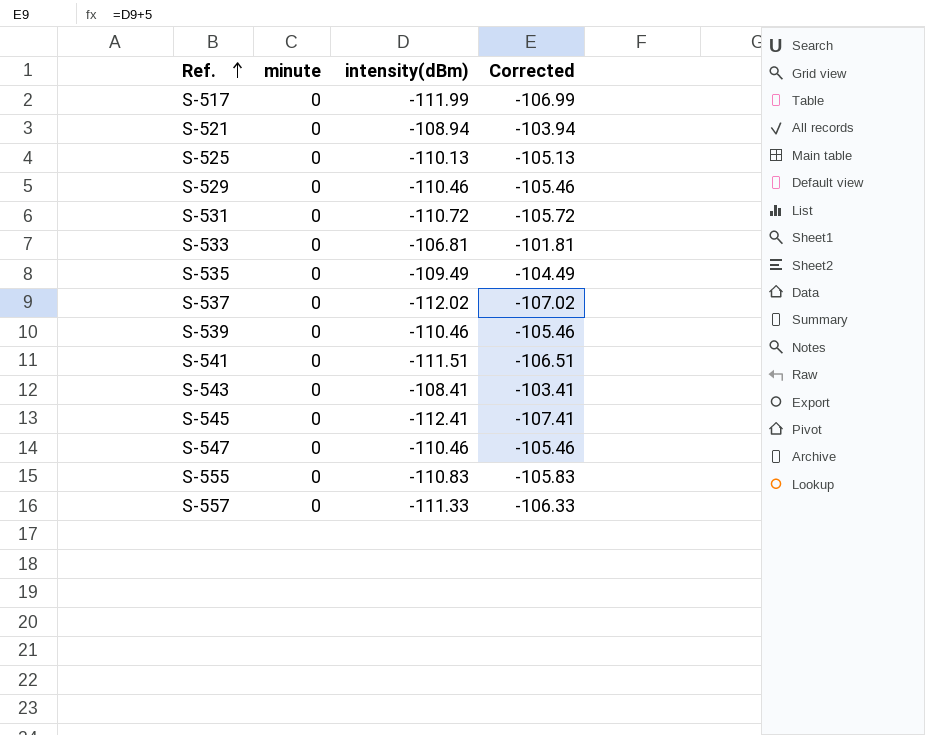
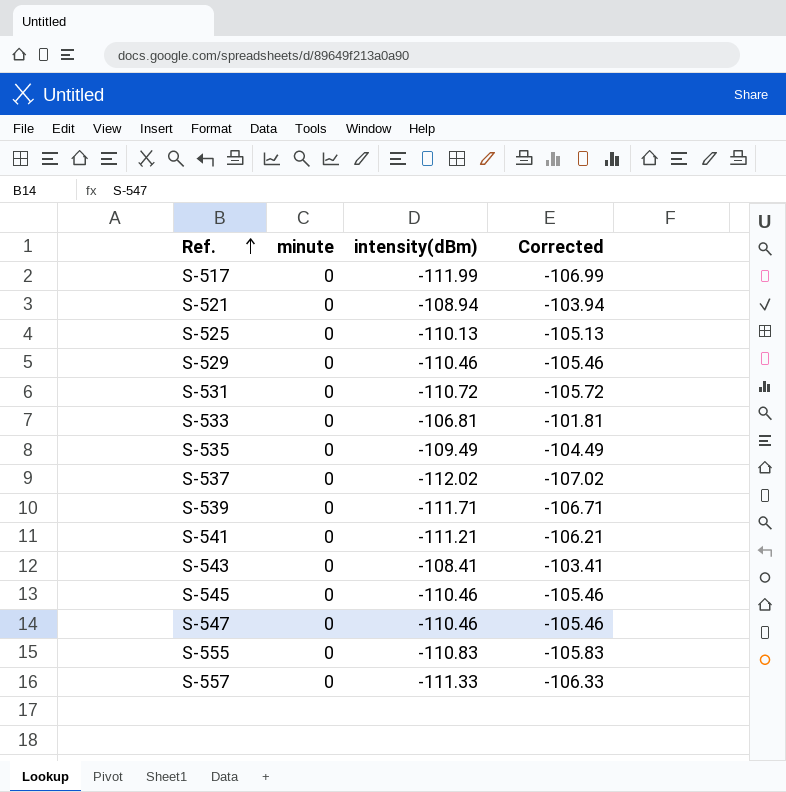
S-539 | intensity(dBm): -110.46 -> -111.71
S-539 | Corrected: -105.46 -> -106.71
S-541 | intensity(dBm): -111.51 -> -111.21
S-541 | Corrected: -106.51 -> -106.21
S-545 | intensity(dBm): -112.41 -> -110.46
S-545 | Corrected: -107.41 -> -105.46

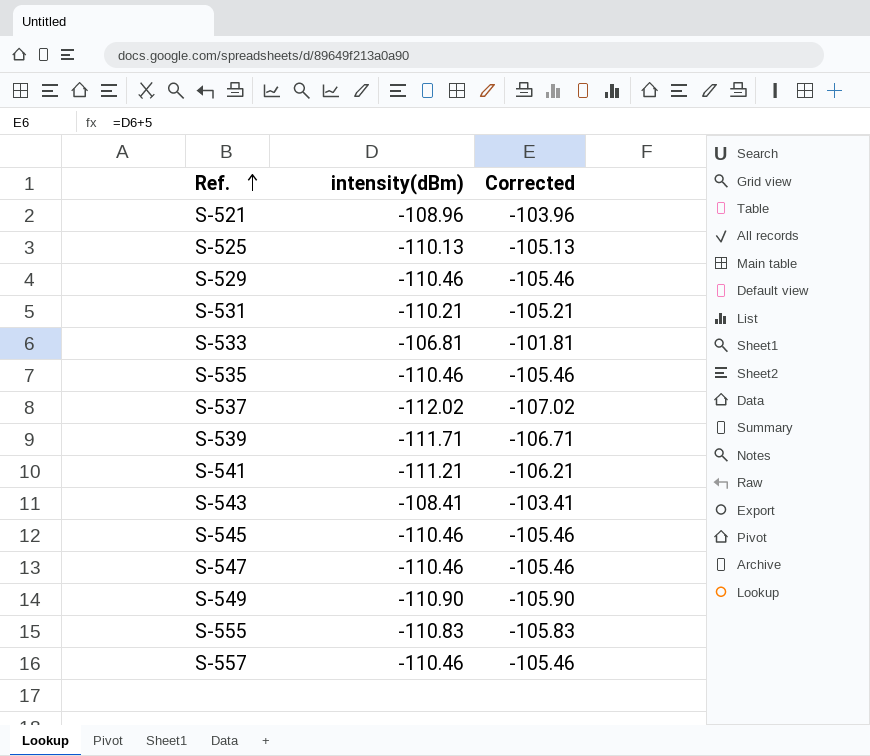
column minute | position: 2 -> none
row S-517: 0 | -111.99 | -106.99 -> none
S-521 | intensity(dBm): -108.94 -> -108.96
S-521 | Corrected: -103.94 -> -103.96
S-531 | intensity(dBm): -110.72 -> -110.21
S-531 | Corrected: -105.72 -> -105.21
S-535 | intensity(dBm): -109.49 -> -110.46
S-535 | Corrected: -104.49 -> -105.46
row S-549: none -> -110.90 | -105.90
S-557 | intensity(dBm): -111.33 -> -110.46
S-557 | Corrected: -106.33 -> -105.46

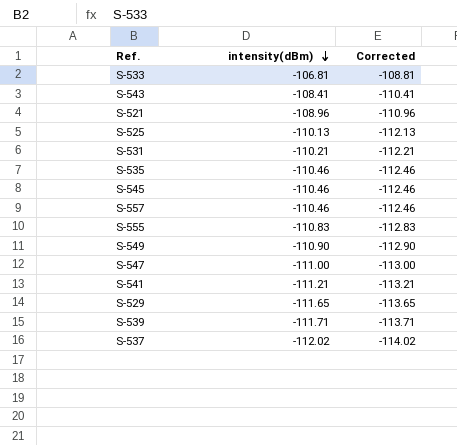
row order: Ref. ascending -> intensity(dBm) descending
column Corrected | formula: [intensity(dBm)] + 5 -> [intensity(dBm)] - 2
S-547 | intensity(dBm): -110.46 -> -111.00
S-529 | intensity(dBm): -110.46 -> -111.65

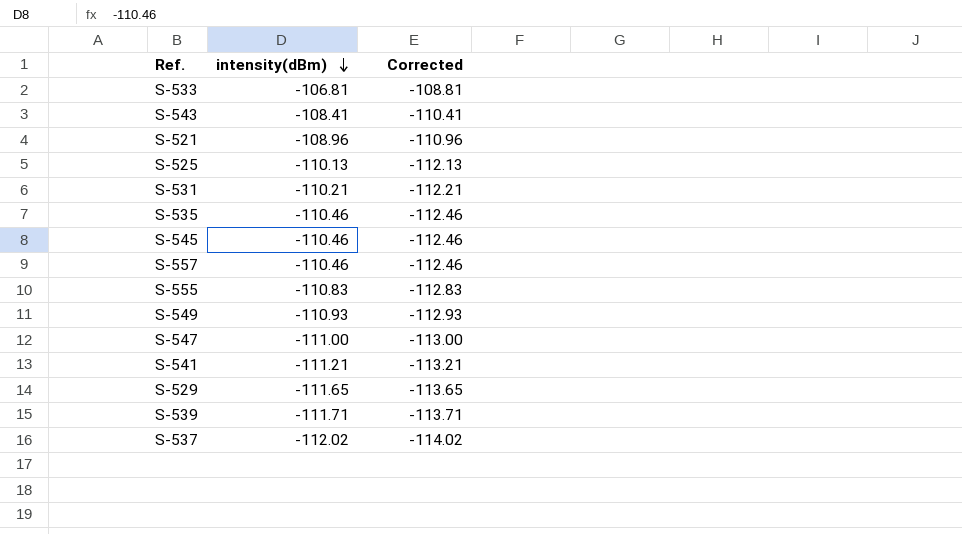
S-549 | intensity(dBm): -110.90 -> -110.93
S-549 | Corrected: -112.90 -> -112.93

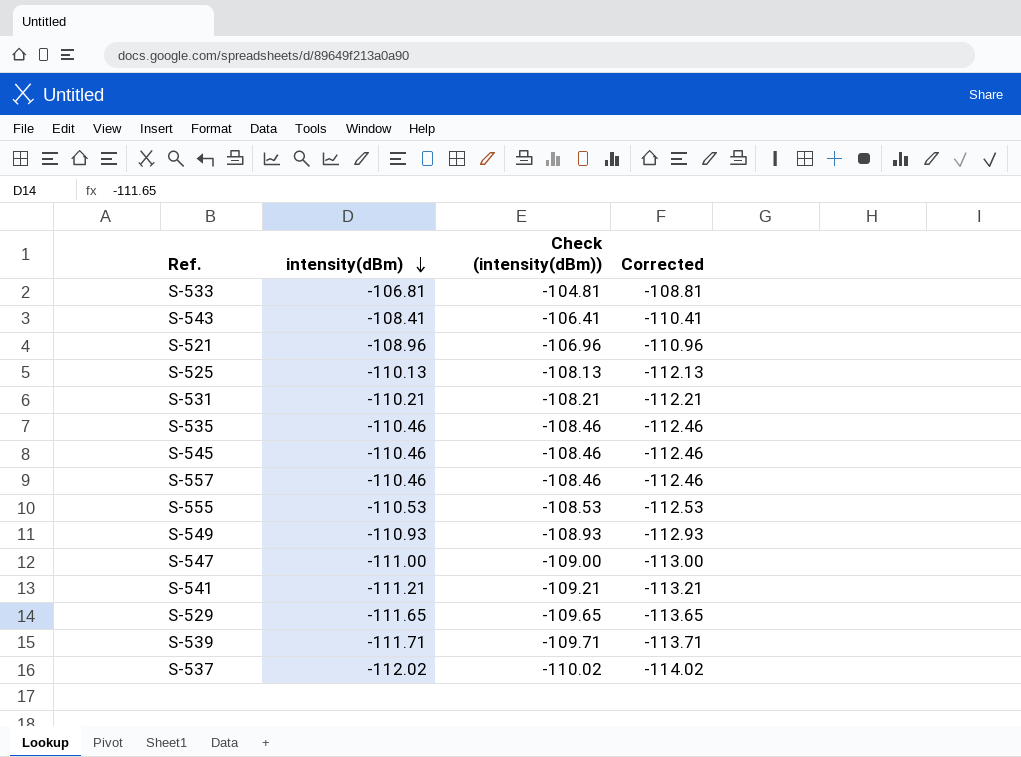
column Check (intensity(dBm)) | formula: none -> [intensity(dBm)] + 2
S-555 | intensity(dBm): -110.83 -> -110.53
S-555 | Corrected: -112.83 -> -112.53

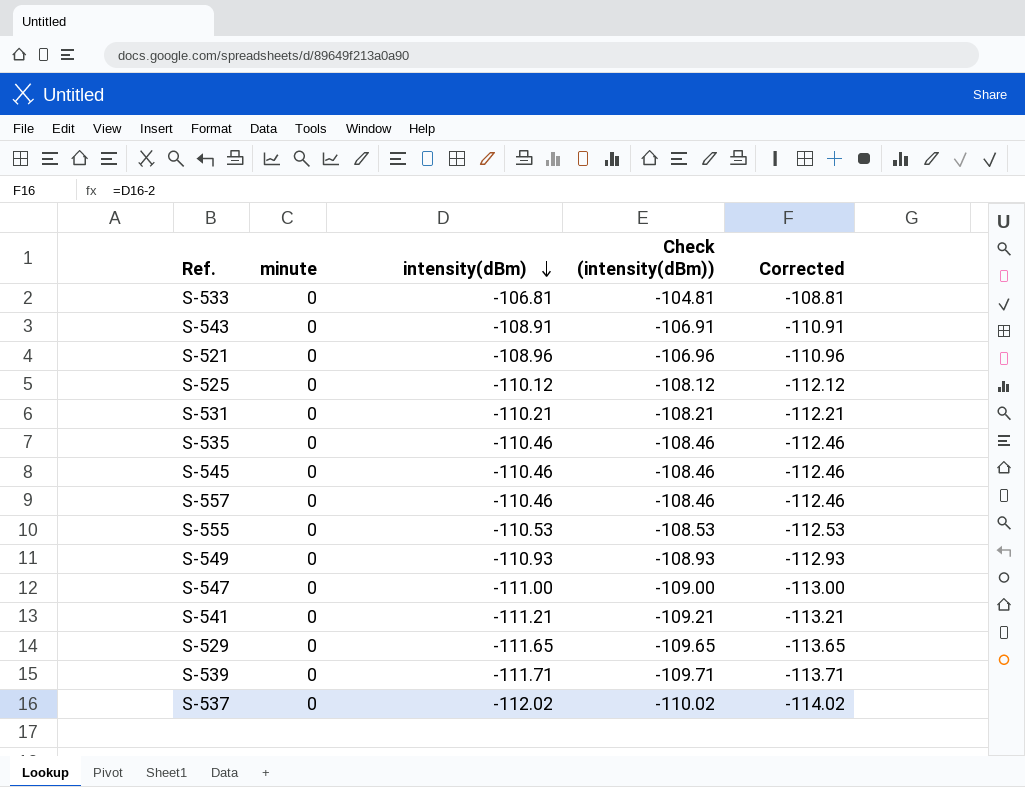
column minute | position: none -> 2
S-543 | intensity(dBm): -108.41 -> -108.91
S-543 | Check (intensity(dBm)): -106.41 -> -106.91
S-543 | Corrected: -110.41 -> -110.91
S-525 | intensity(dBm): -110.13 -> -110.12
S-525 | Check (intensity(dBm)): -108.13 -> -108.12
S-525 | Corrected: -112.13 -> -112.12

